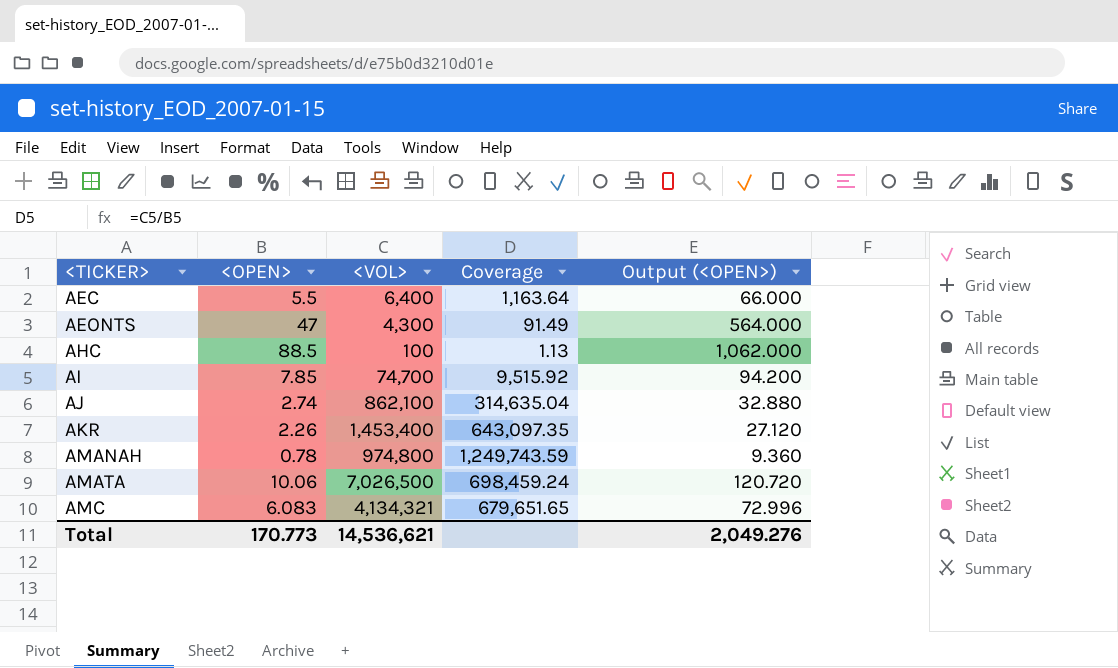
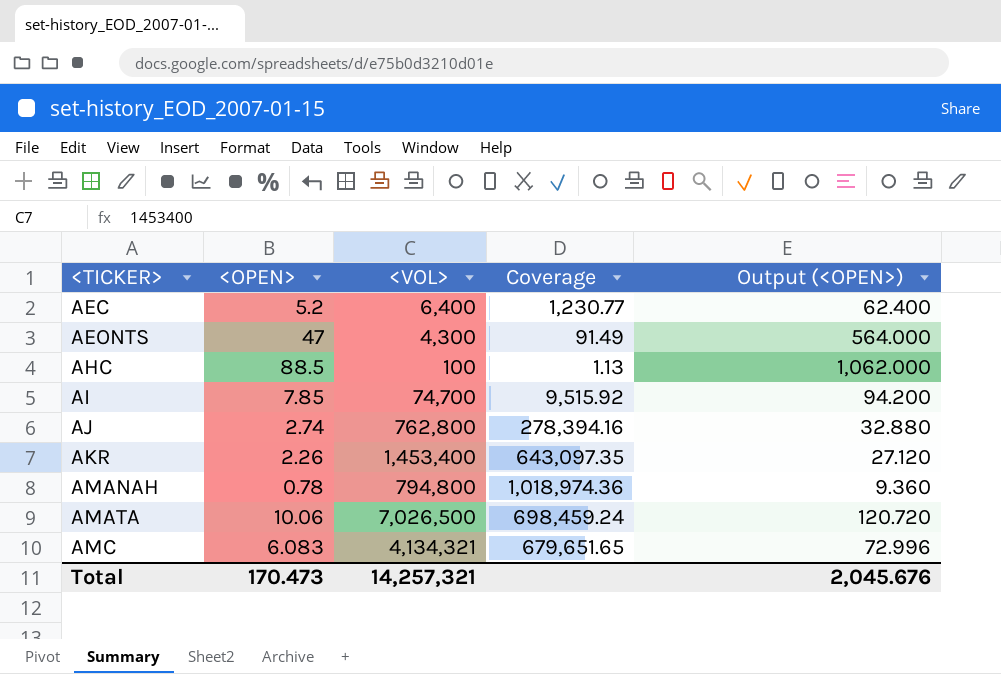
AEC | <OPEN>: 5.5 -> 5.2
AEC | Coverage: 1,163.64 -> 1,230.77
AEC | Output (<OPEN>): 66.000 -> 62.400
AJ | <VOL>: 862,100 -> 762,800
AJ | Coverage: 314,635.04 -> 278,394.16
AMANAH | <VOL>: 974,800 -> 794,800
AMANAH | Coverage: 1,249,743.59 -> 1,018,974.36
Total | <OPEN>: 170.773 -> 170.473
Total | <VOL>: 14,536,621 -> 14,257,321
Total | Output (<OPEN>): 2,049.276 -> 2,045.676

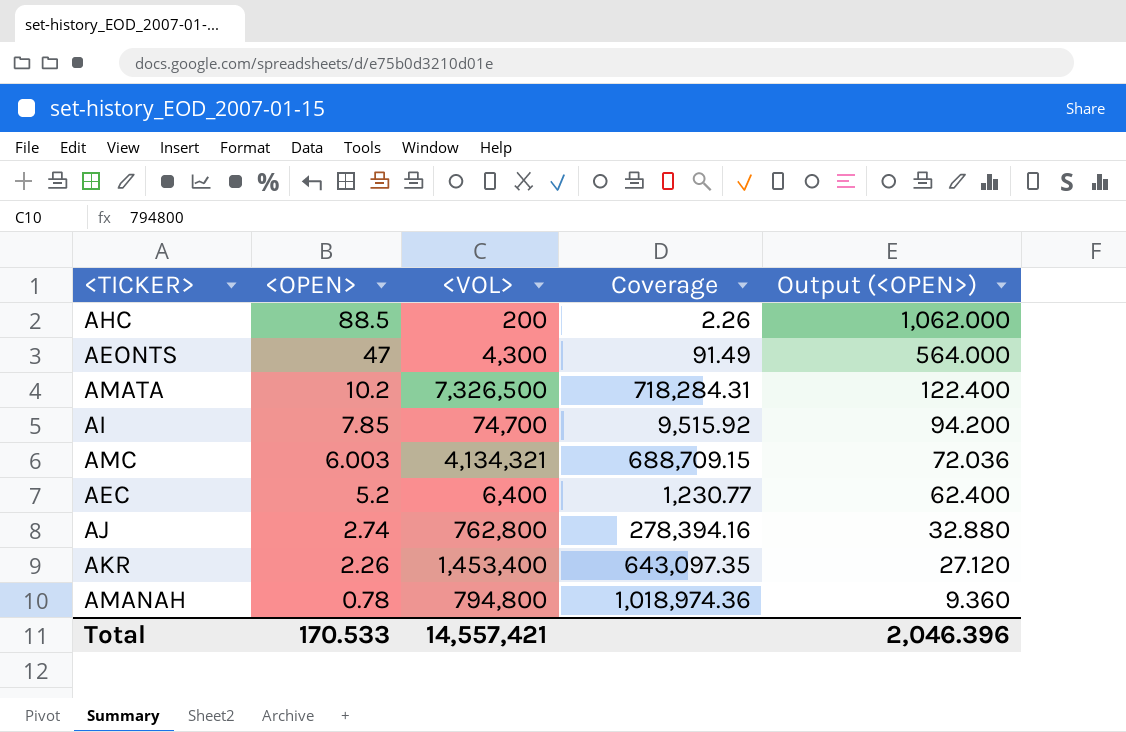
row order: <TICKER> ascending -> <OPEN> descending
AHC | <VOL>: 100 -> 200
AHC | Coverage: 1.13 -> 2.26
AMATA | <OPEN>: 10.06 -> 10.2
AMATA | <VOL>: 7,026,500 -> 7,326,500
AMATA | Coverage: 698,459.24 -> 718,284.31
AMATA | Output (<OPEN>): 120.720 -> 122.400
AMC | <OPEN>: 6.083 -> 6.003
AMC | Coverage: 679,651.65 -> 688,709.15
AMC | Output (<OPEN>): 72.996 -> 72.036
Total | <OPEN>: 170.473 -> 170.533
Total | <VOL>: 14,257,321 -> 14,557,421
Total | Output (<OPEN>): 2,045.676 -> 2,046.396

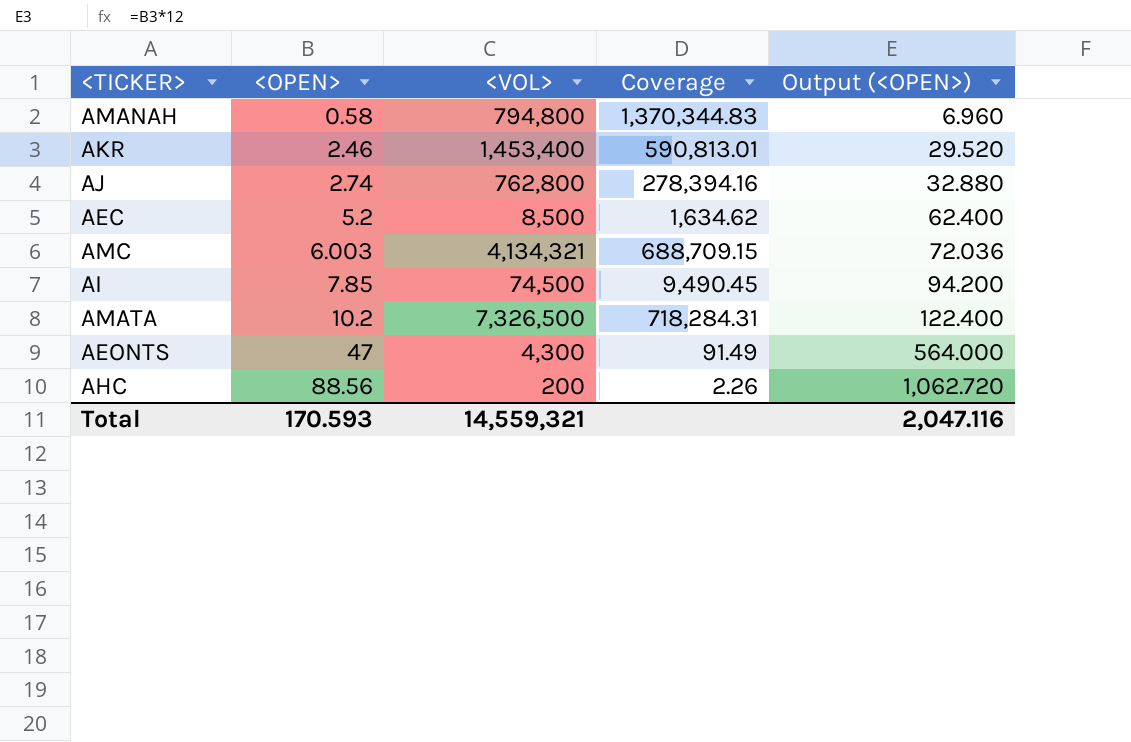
row order: <OPEN> descending -> <OPEN> ascending
AMANAH | <OPEN>: 0.78 -> 0.58
AMANAH | Coverage: 1,018,974.36 -> 1,370,344.83
AMANAH | Output (<OPEN>): 9.360 -> 6.960
AKR | <OPEN>: 2.26 -> 2.46
AKR | Coverage: 643,097.35 -> 590,813.01
AKR | Output (<OPEN>): 27.120 -> 29.520
AEC | <VOL>: 6,400 -> 8,500
AEC | Coverage: 1,230.77 -> 1,634.62
AI | <VOL>: 74,700 -> 74,500
AI | Coverage: 9,515.92 -> 9,490.45
AHC | <OPEN>: 88.5 -> 88.56
AHC | Output (<OPEN>): 1,062.000 -> 1,062.720
Total | <OPEN>: 170.533 -> 170.593
Total | <VOL>: 14,557,421 -> 14,559,321
Total | Output (<OPEN>): 2,046.396 -> 2,047.116

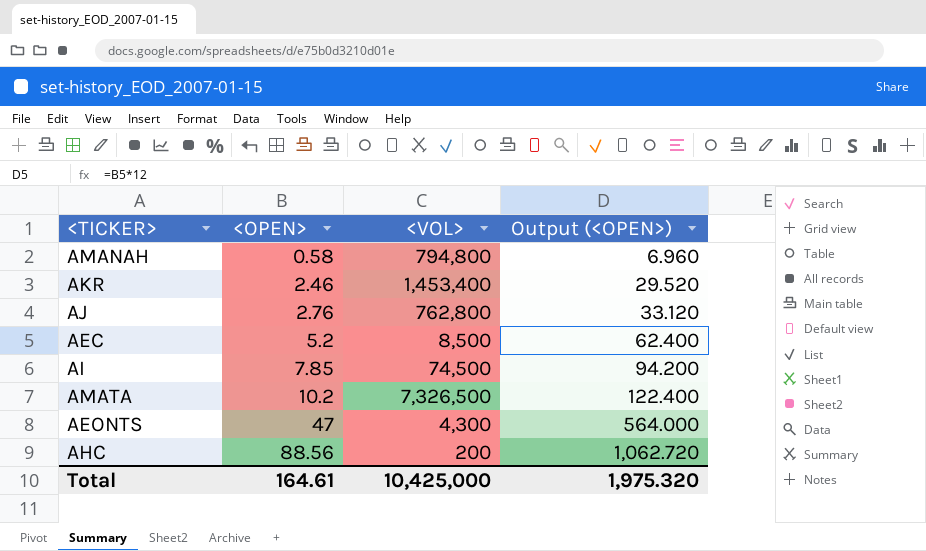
column Coverage | formula: [<VOL>] / [<OPEN>] -> none
row AMC: 6.003 | 4,134,321 | 688,709.15 | 72.036 -> none
AJ | <OPEN>: 2.74 -> 2.76
AJ | Output (<OPEN>): 32.880 -> 33.120
Total | <OPEN>: 170.593 -> 164.61
Total | <VOL>: 14,559,321 -> 10,425,000
Total | Output (<OPEN>): 2,047.116 -> 1,975.320

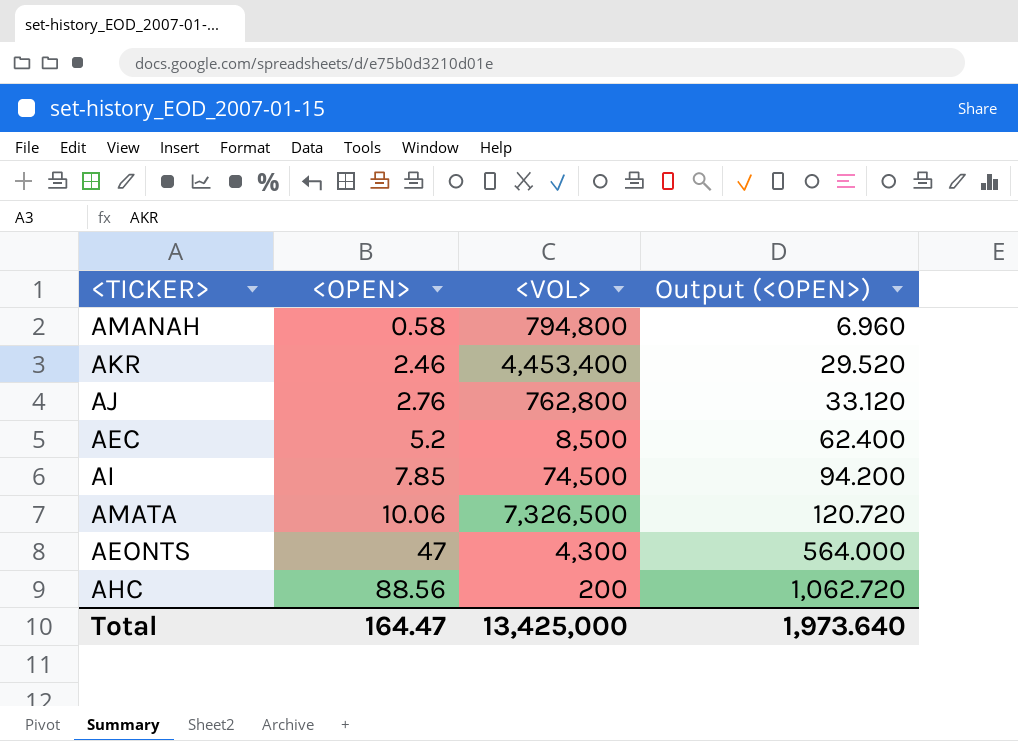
AKR | <VOL>: 1,453,400 -> 4,453,400
AMATA | <OPEN>: 10.2 -> 10.06
AMATA | Output (<OPEN>): 122.400 -> 120.720
Total | <OPEN>: 164.61 -> 164.47
Total | <VOL>: 10,425,000 -> 13,425,000
Total | Output (<OPEN>): 1,975.320 -> 1,973.640

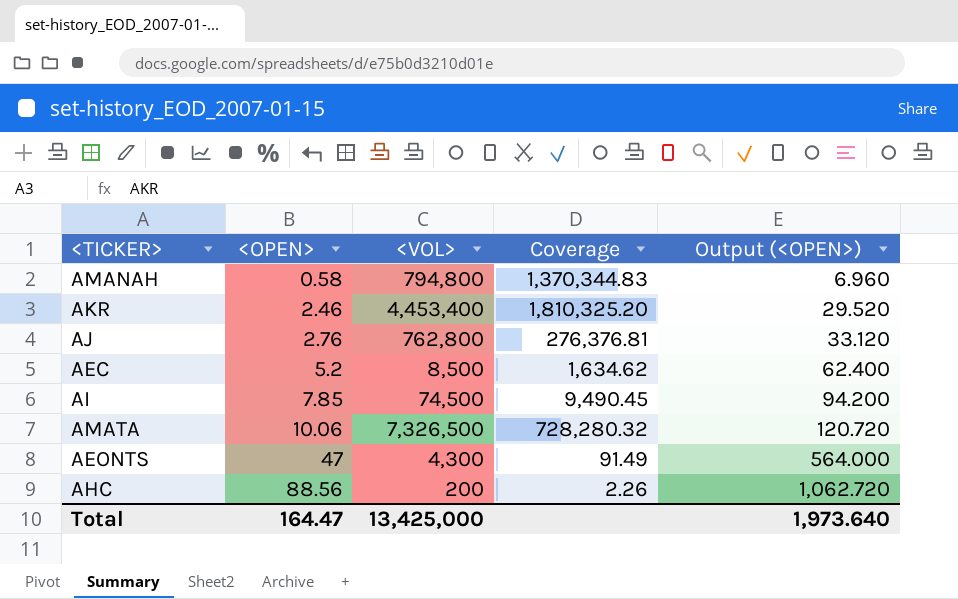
column Coverage | formula: none -> [<VOL>] / [<OPEN>]

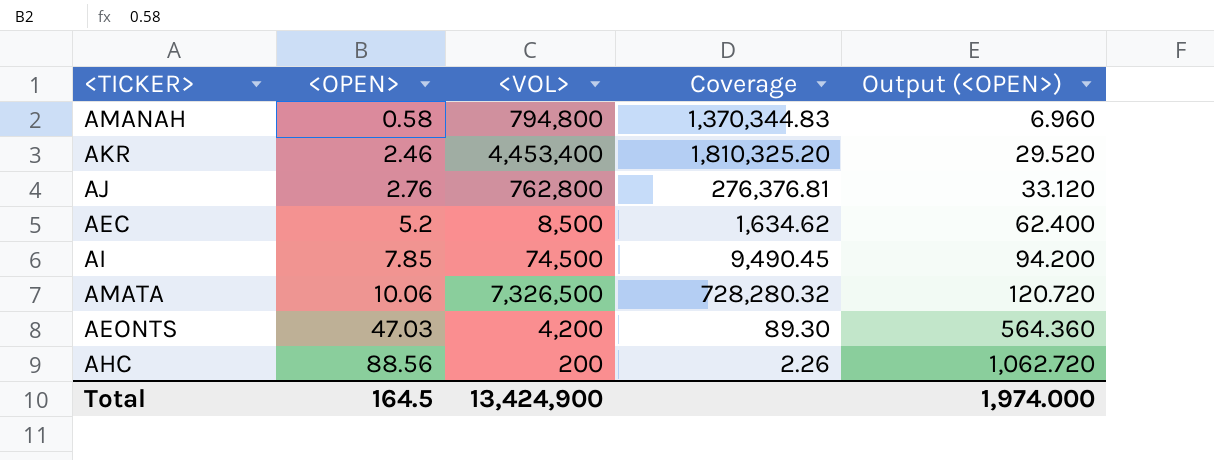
AEONTS | <OPEN>: 47 -> 47.03
AEONTS | <VOL>: 4,300 -> 4,200
AEONTS | Coverage: 91.49 -> 89.30
AEONTS | Output (<OPEN>): 564.000 -> 564.360
Total | <OPEN>: 164.47 -> 164.5
Total | <VOL>: 13,425,000 -> 13,424,900
Total | Output (<OPEN>): 1,973.640 -> 1,974.000

